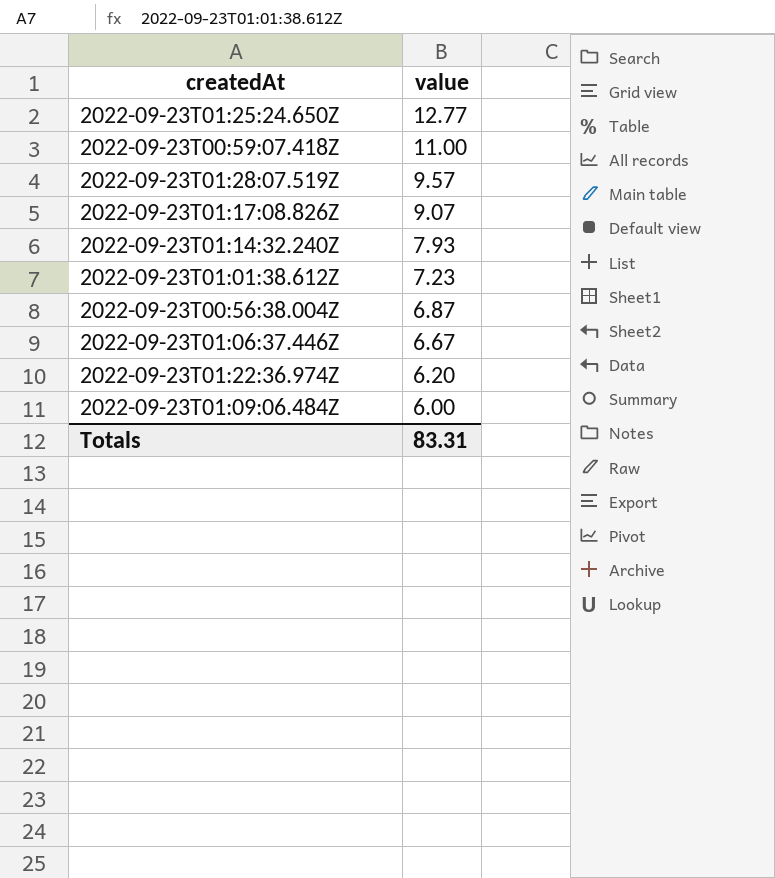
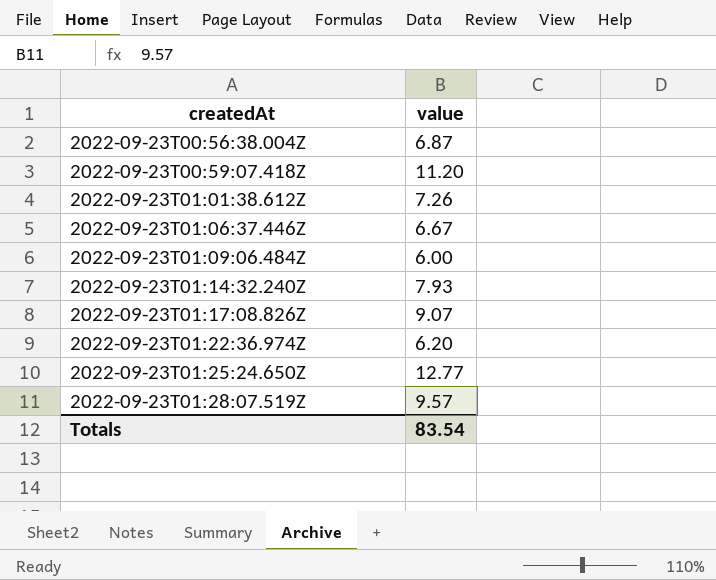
row order: value descending -> createdAt ascending
2022-09-23T00:59:07.418Z | value: 11.00 -> 11.20
2022-09-23T01:01:38.612Z | value: 7.23 -> 7.26
Totals | value: 83.31 -> 83.54

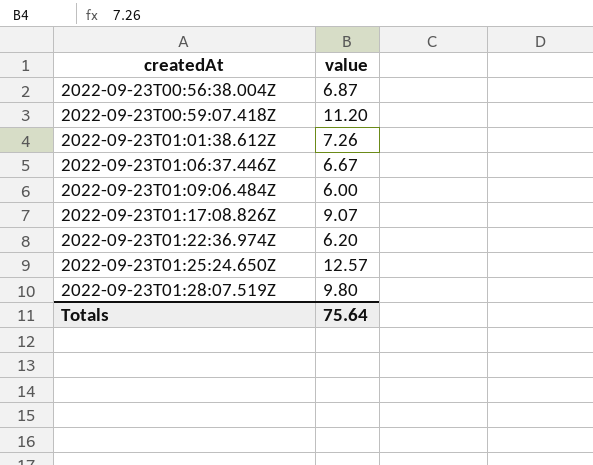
row 2022-09-23T01:14:32.240Z: 7.93 -> none
2022-09-23T01:25:24.650Z | value: 12.77 -> 12.57
2022-09-23T01:28:07.519Z | value: 9.57 -> 9.80
Totals | value: 83.54 -> 75.64

